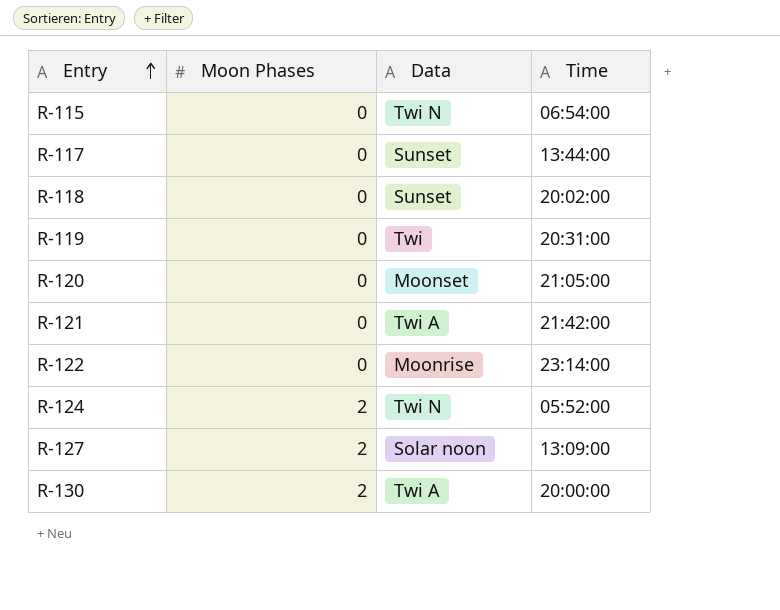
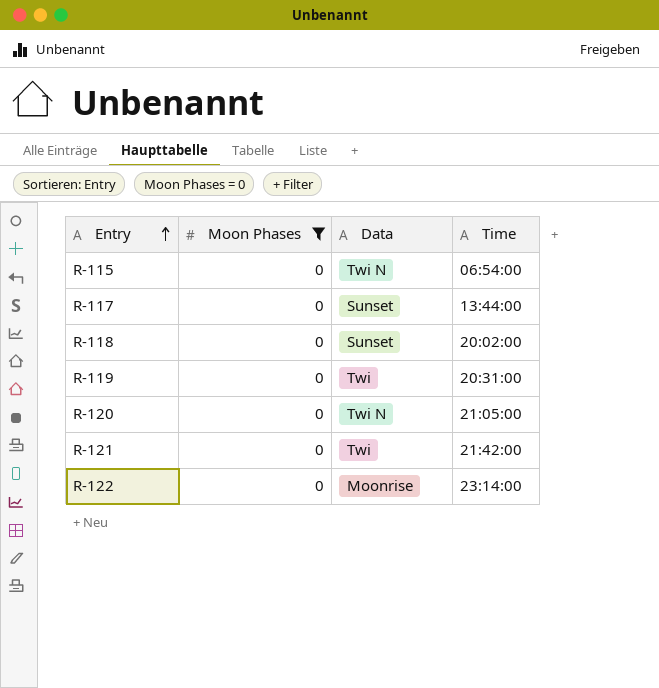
filter: none -> Moon Phases = 0
R-120 | Data: Moonset -> Twi N
R-121 | Data: Twi A -> Twi

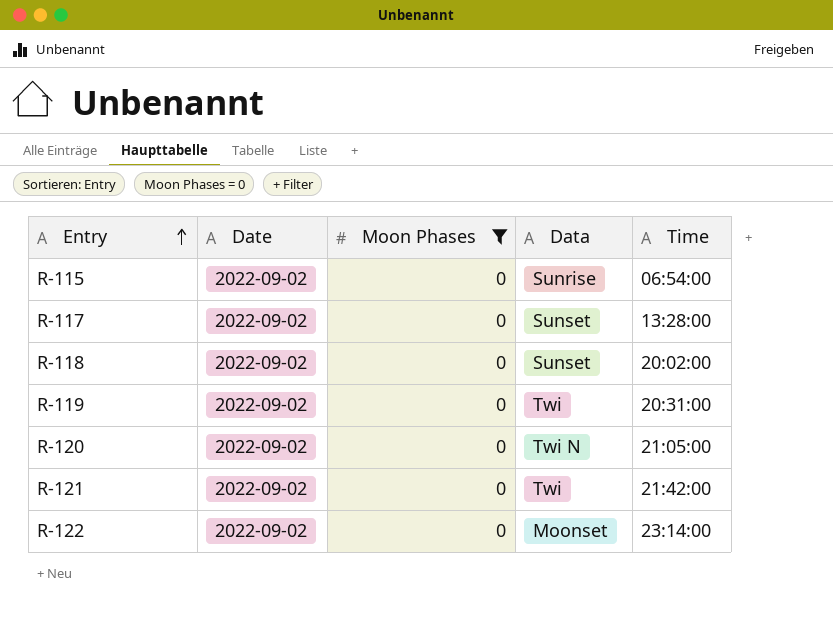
column Date | position: none -> 2
R-115 | Data: Twi N -> Sunrise
R-117 | Time: 13:44:00 -> 13:28:00
R-122 | Data: Moonrise -> Moonset

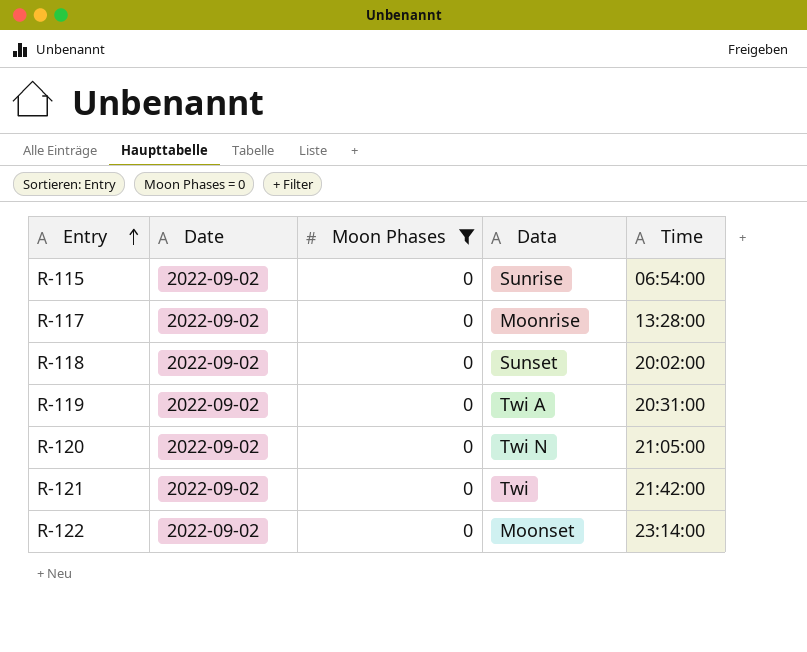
R-117 | Data: Sunset -> Moonrise
R-119 | Data: Twi -> Twi A

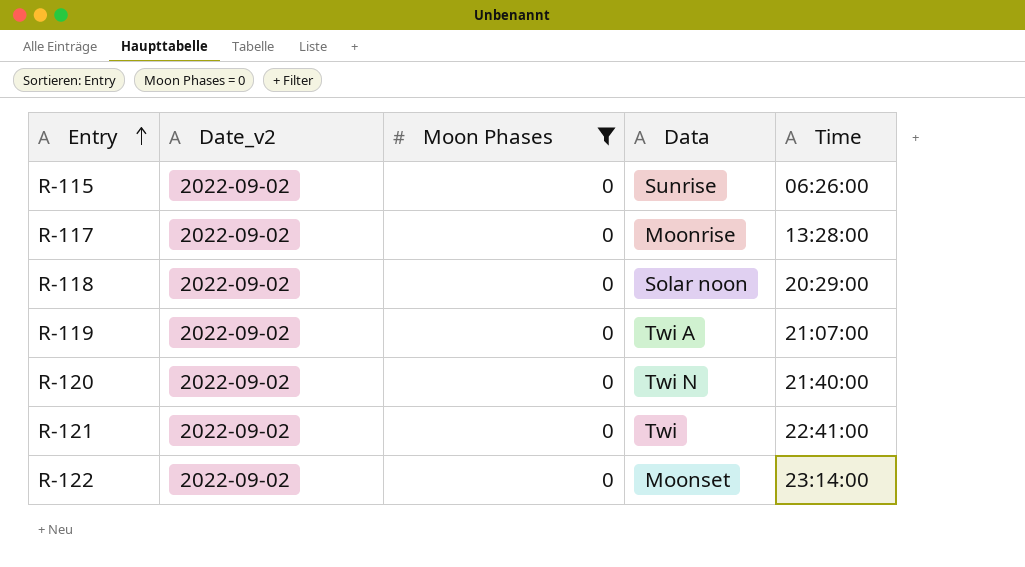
column name: Date -> Date_v2
R-115 | Time: 06:54:00 -> 06:26:00
R-118 | Data: Sunset -> Solar noon
R-118 | Time: 20:02:00 -> 20:29:00
R-119 | Time: 20:31:00 -> 21:07:00
R-120 | Time: 21:05:00 -> 21:40:00
R-121 | Time: 21:42:00 -> 22:41:00

